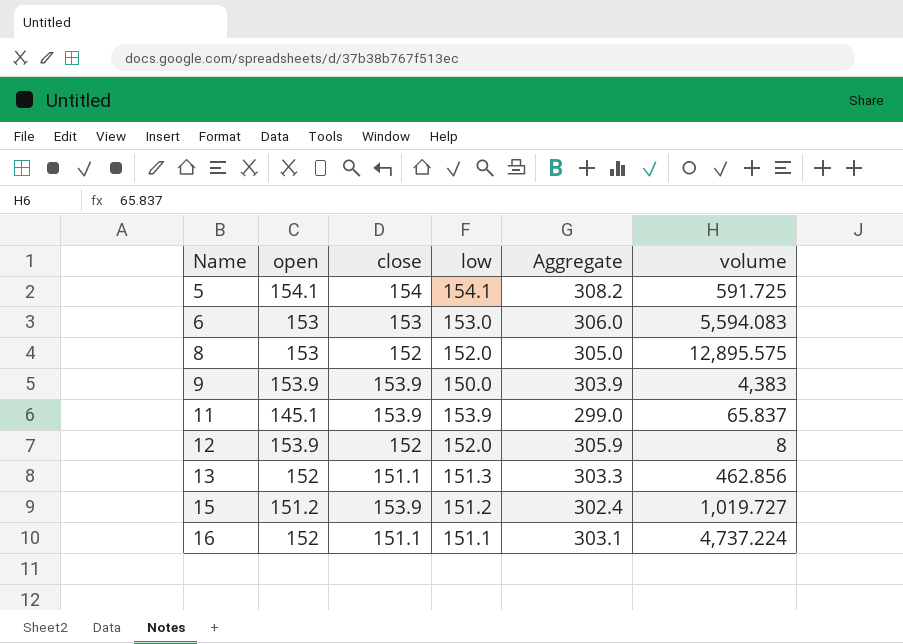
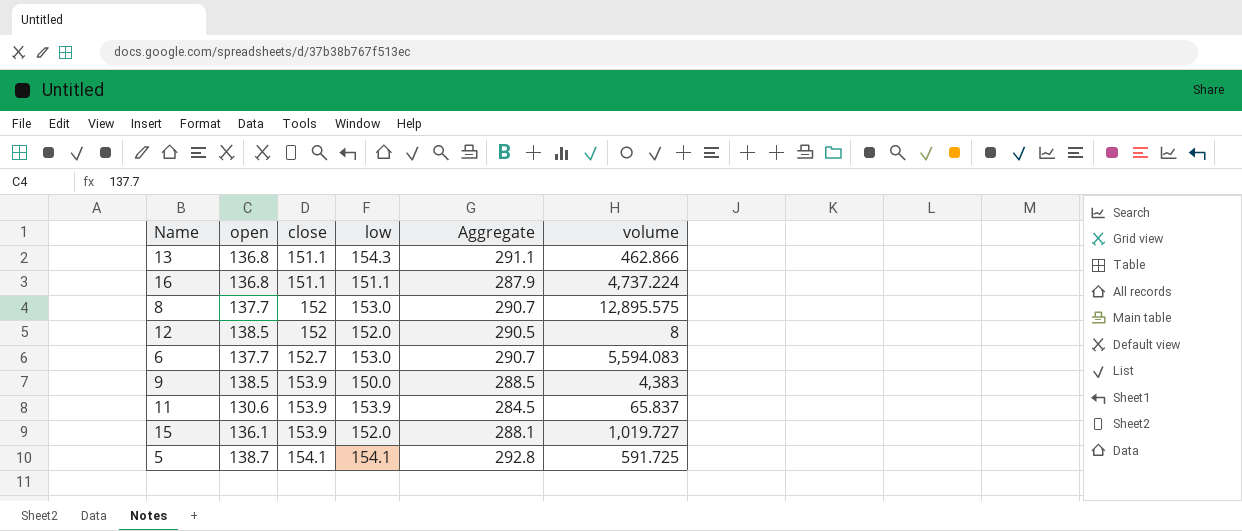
row order: Name ascending -> close ascending
13 | open: 152 -> 136.8
13 | low: 151.3 -> 154.3
13 | Aggregate: 303.3 -> 291.1
13 | volume: 462.856 -> 462.866
16 | open: 152 -> 136.8
16 | Aggregate: 303.1 -> 287.9
8 | open: 153 -> 137.7
8 | low: 152.0 -> 153.0
8 | Aggregate: 305.0 -> 290.7
12 | open: 153.9 -> 138.5
12 | Aggregate: 305.9 -> 290.5
6 | open: 153 -> 137.7
6 | close: 153 -> 152.7
6 | Aggregate: 306.0 -> 290.7
9 | open: 153.9 -> 138.5
9 | Aggregate: 303.9 -> 288.5
11 | open: 145.1 -> 130.6
11 | Aggregate: 299.0 -> 284.5
15 | open: 151.2 -> 136.1
15 | low: 151.2 -> 152.0
15 | Aggregate: 302.4 -> 288.1
5 | open: 154.1 -> 138.7
5 | close: 154 -> 154.1
5 | Aggregate: 308.2 -> 292.8

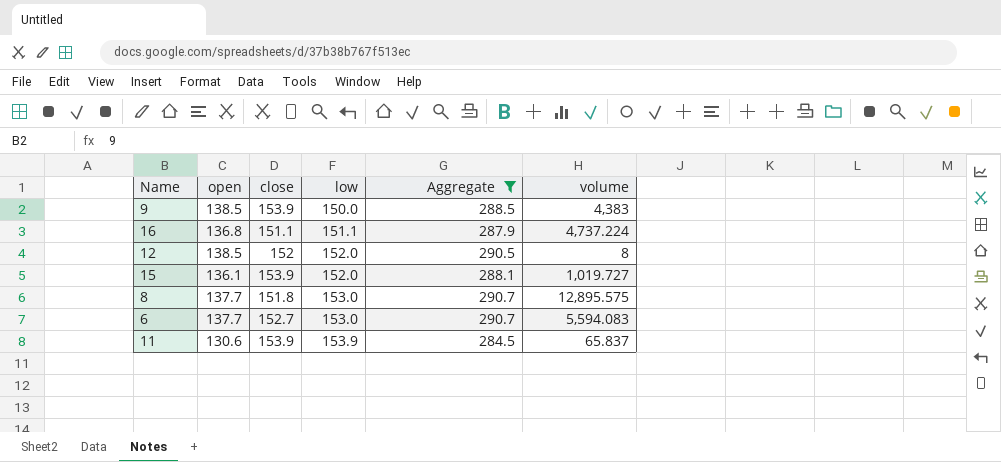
filter: none -> Aggregate <= 290.7
row order: close ascending -> low ascending
8 | close: 152 -> 151.8

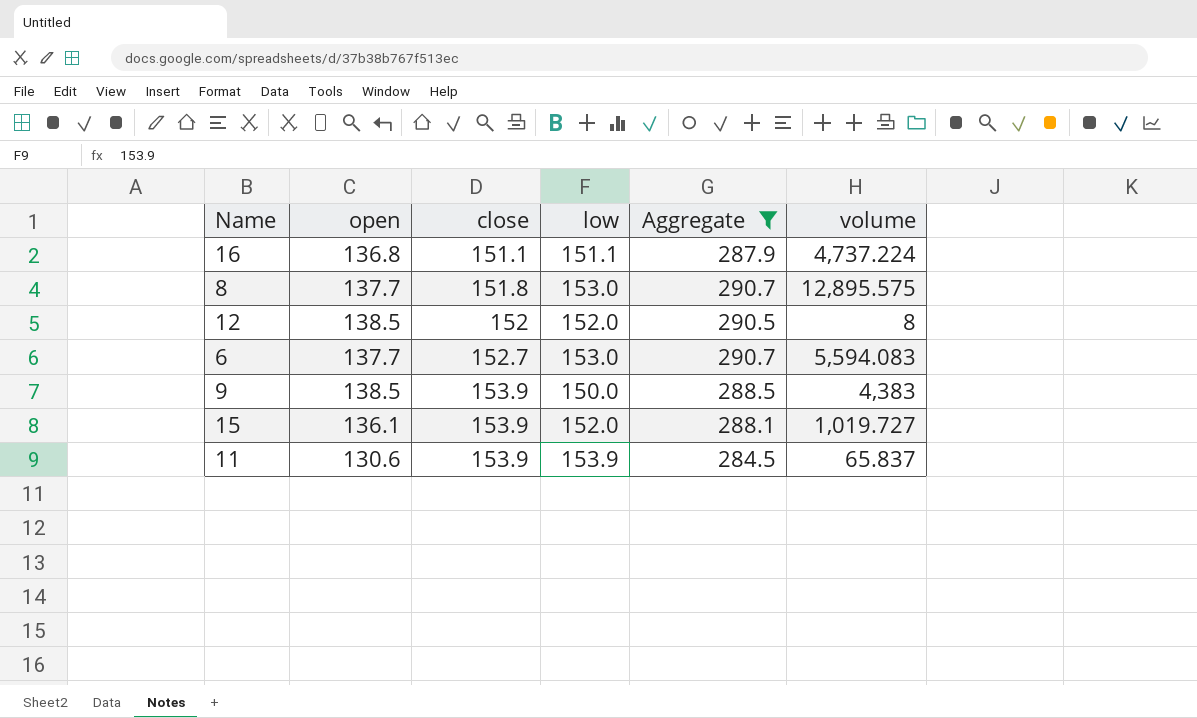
row order: low ascending -> close ascending

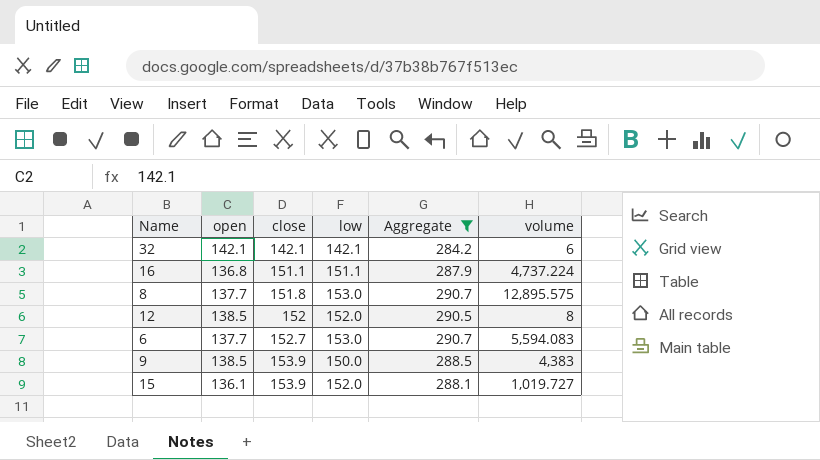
row 11: 130.6 | 153.9 | 153.9 | 284.5 | 65.837 -> none
row 32: none -> 142.1 | 142.1 | 142.1 | 284.2 | 6

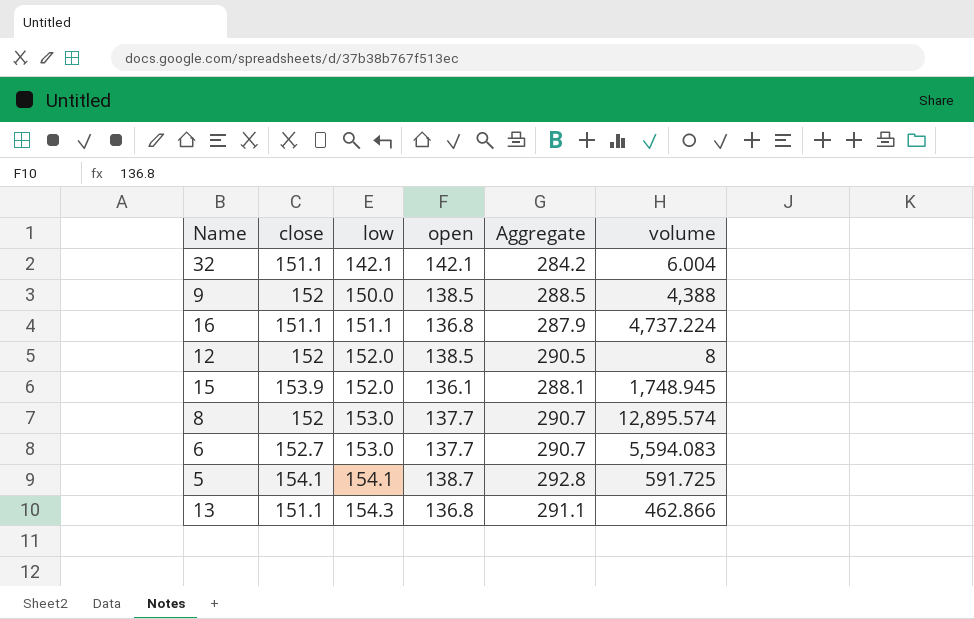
filter: Aggregate <= 290.7 -> none
row order: close ascending -> low ascending
column open | position: 2 -> 4
32 | close: 142.1 -> 151.1
32 | volume: 6 -> 6.004
9 | close: 153.9 -> 152
9 | volume: 4,383 -> 4,388
15 | volume: 1,019.727 -> 1,748.945
8 | close: 151.8 -> 152
8 | volume: 12,895.575 -> 12,895.574

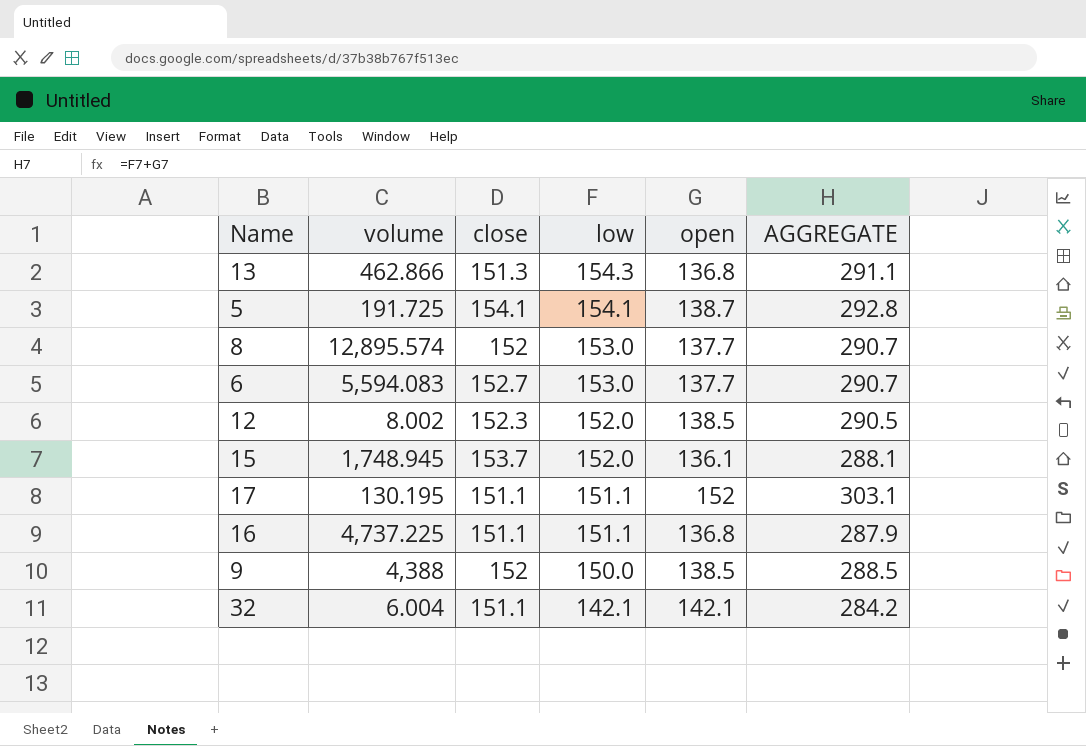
row order: low ascending -> low descending
column volume | position: 6 -> 2
column name: Aggregate -> AGGREGATE
13 | close: 151.1 -> 151.3
5 | volume: 591.725 -> 191.725
12 | volume: 8 -> 8.002
12 | close: 152 -> 152.3
15 | close: 153.9 -> 153.7
row 17: none -> 130.195 | 151.1 | 151.1 | 152 | 303.1
16 | volume: 4,737.224 -> 4,737.225

